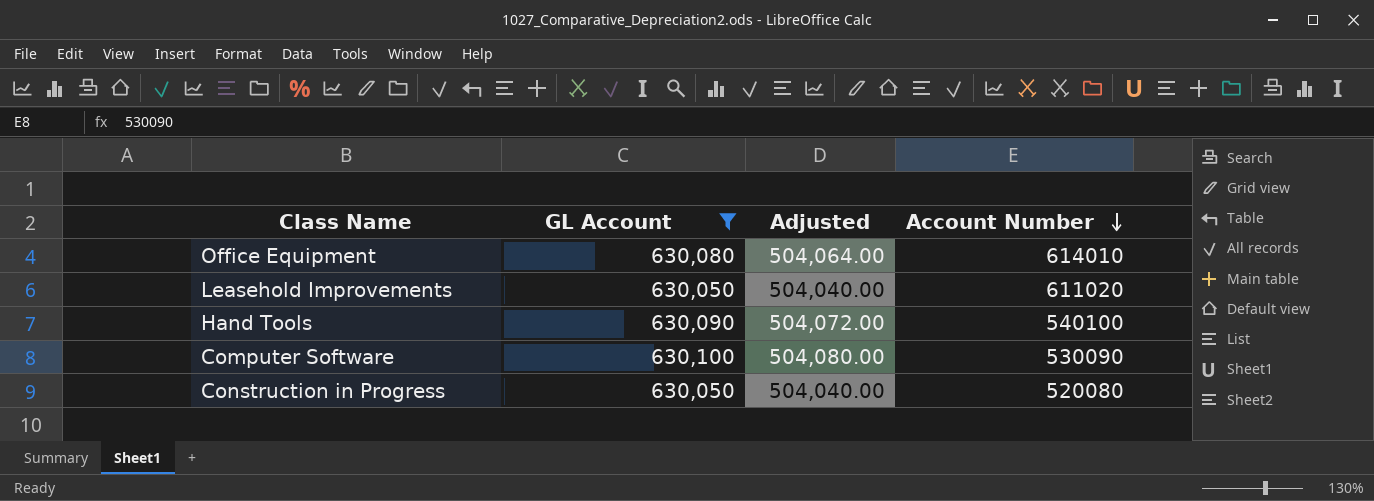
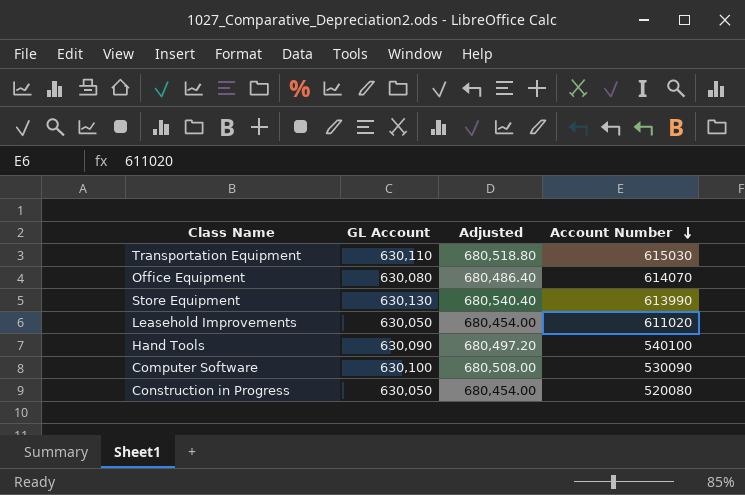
filter: GL Account <= 630,100 -> none
column Adjusted | formula: [GL Account] * 0.8 -> [GL Account] * 1.08
Office Equipment | Account Number: 614010 -> 614070

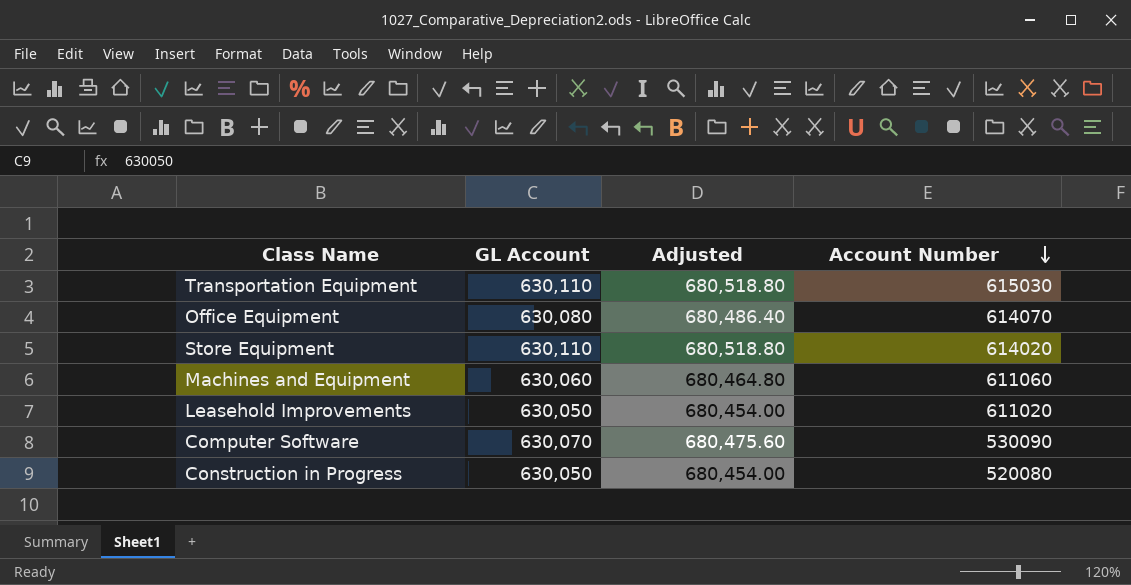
row Hand Tools: 630,090 | 680,497.20 | 540100 -> none
Store Equipment | GL Account: 630,130 -> 630,110
Store Equipment | Adjusted: 680,540.40 -> 680,518.80
Store Equipment | Account Number: 613990 -> 614020
row Machines and Equipment: none -> 630,060 | 680,464.80 | 611060
Computer Software | GL Account: 630,100 -> 630,070
Computer Software | Adjusted: 680,508.00 -> 680,475.60

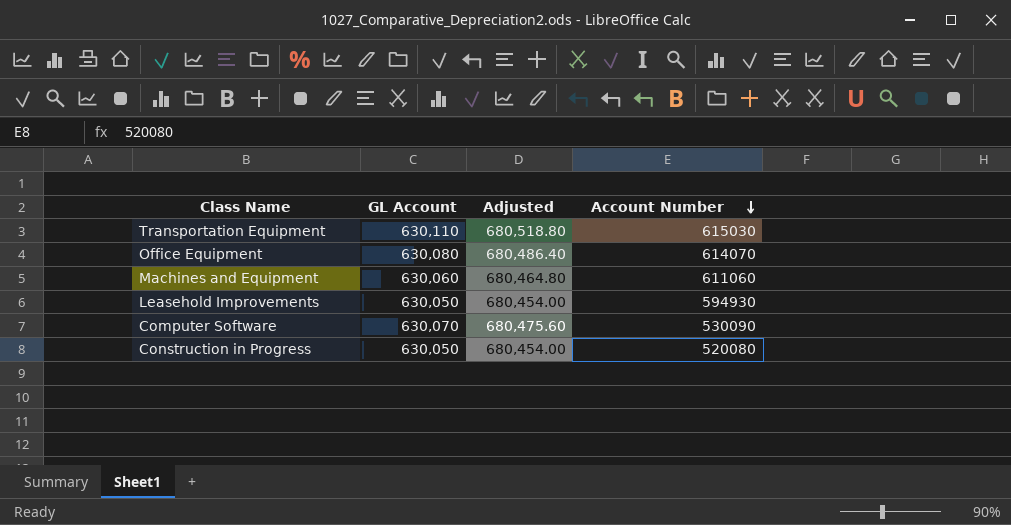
row Store Equipment: 630,110 | 680,518.80 | 614020 -> none
Leasehold Improvements | Account Number: 611020 -> 594930

